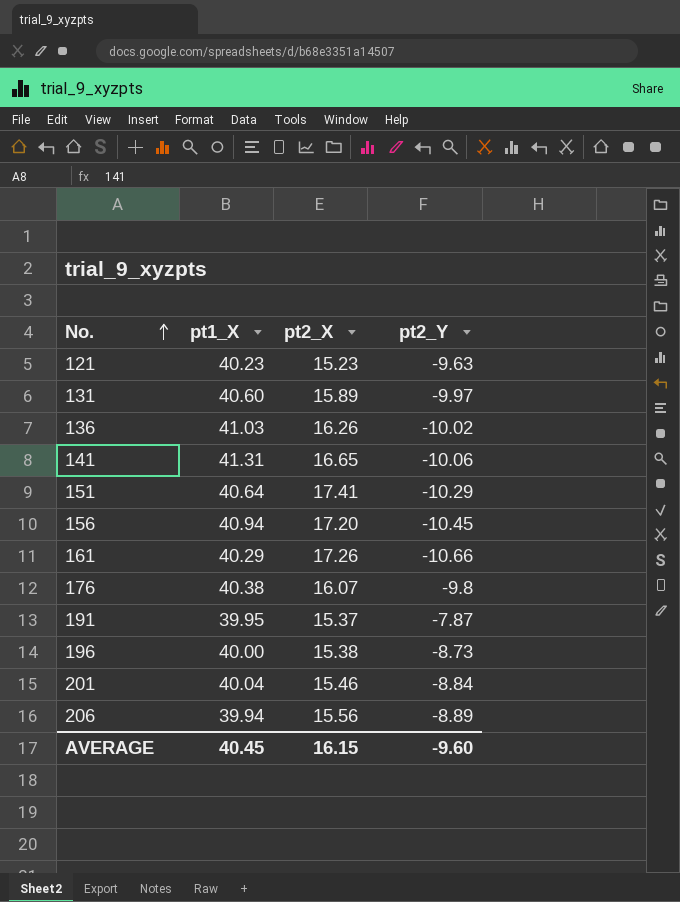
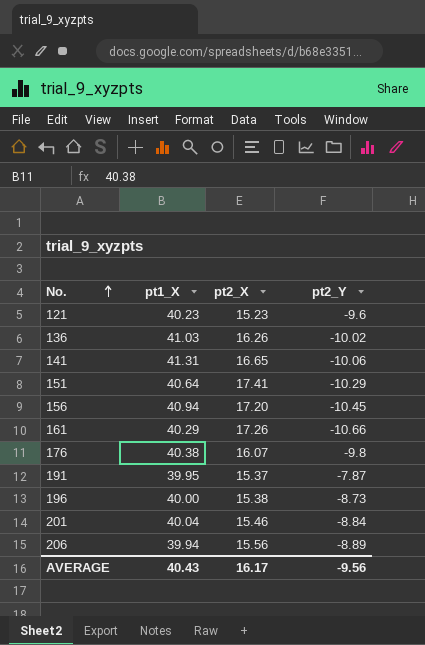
row 131: 40.60 | 15.89 | -9.97 -> none
121 | pt2_Y: -9.63 -> -9.6
AVERAGE | pt1_X: 40.45 -> 40.43
AVERAGE | pt2_X: 16.15 -> 16.17
AVERAGE | pt2_Y: -9.60 -> -9.56

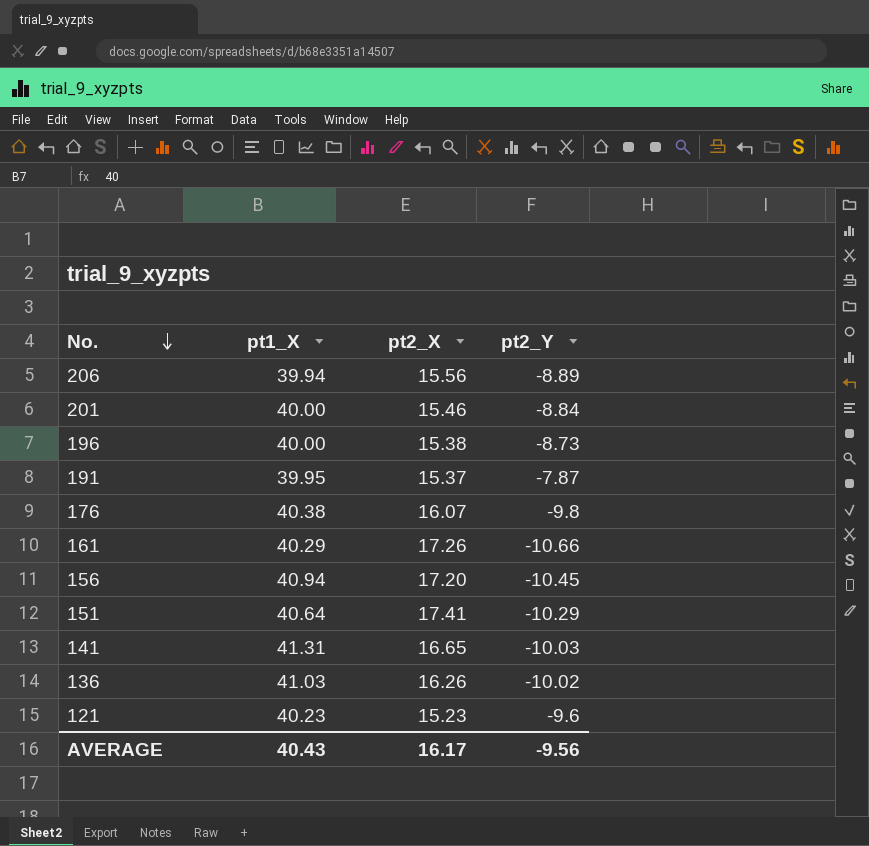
row order: No. ascending -> No. descending
201 | pt1_X: 40.04 -> 40.00
141 | pt2_Y: -10.06 -> -10.03

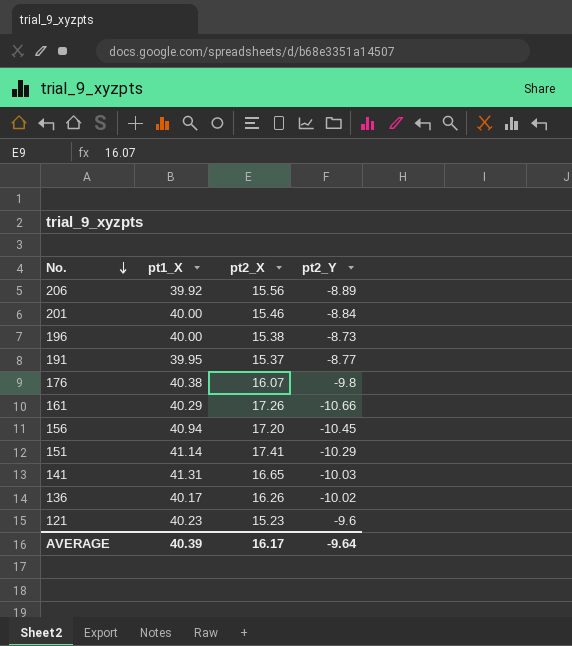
206 | pt1_X: 39.94 -> 39.92
191 | pt2_Y: -7.87 -> -8.77
151 | pt1_X: 40.64 -> 41.14
136 | pt1_X: 41.03 -> 40.17
AVERAGE | pt1_X: 40.43 -> 40.39
AVERAGE | pt2_Y: -9.56 -> -9.64

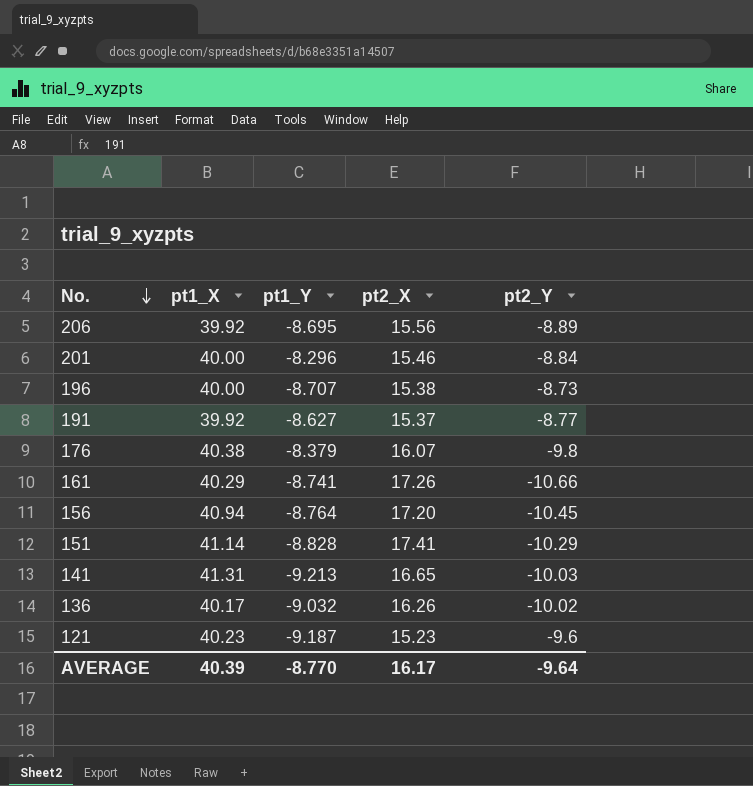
column pt1_Y | position: none -> 3
191 | pt1_X: 39.95 -> 39.92

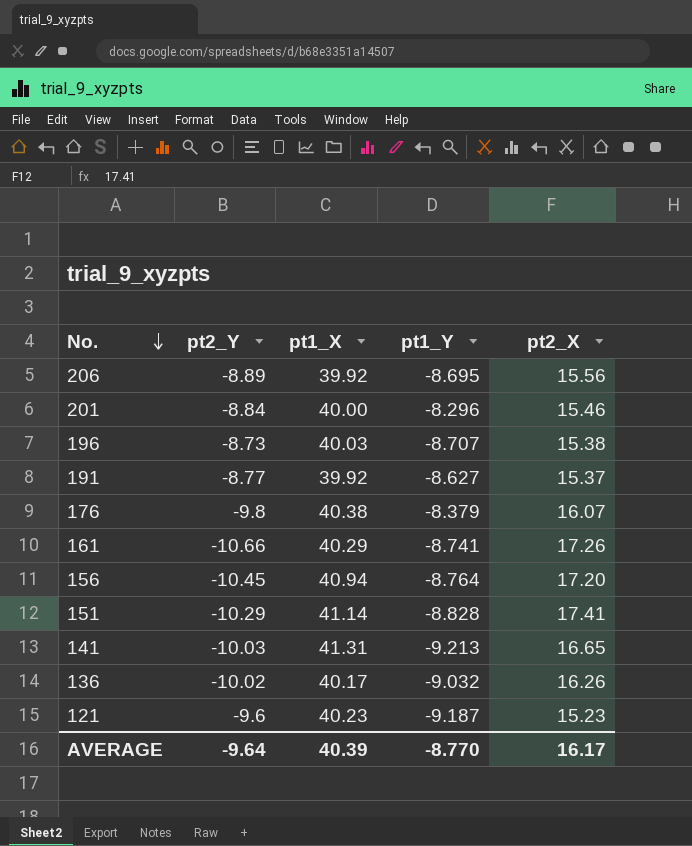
column pt2_Y | position: 5 -> 2
196 | pt1_X: 40.00 -> 40.03

